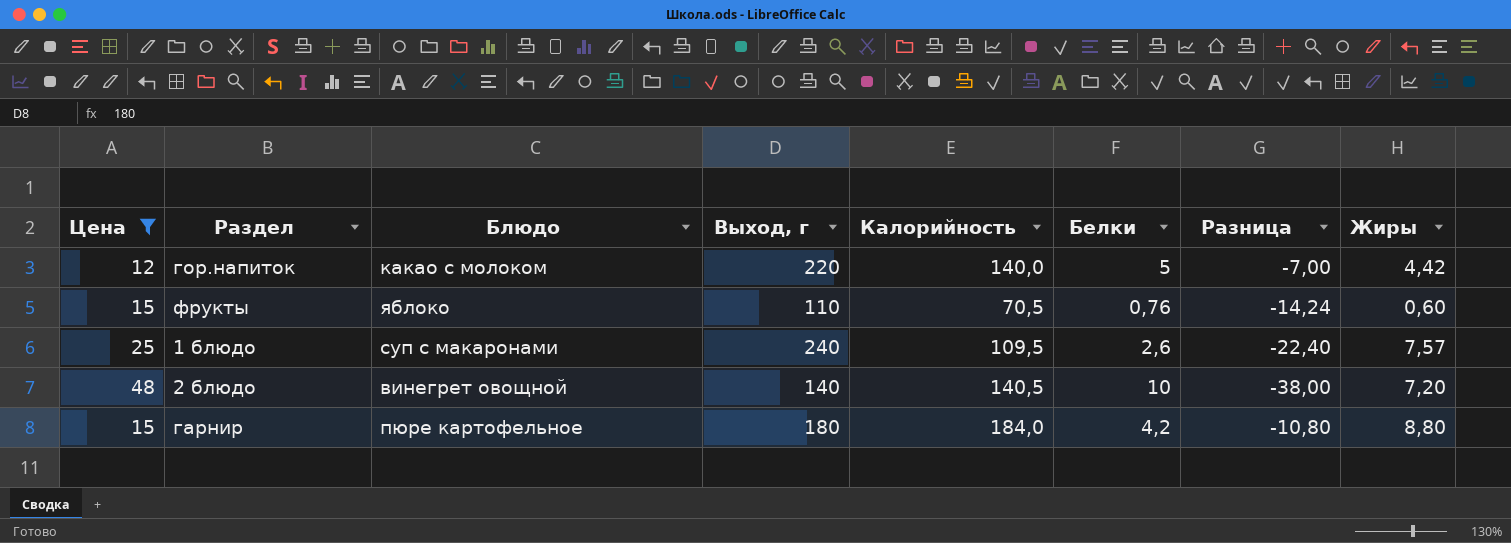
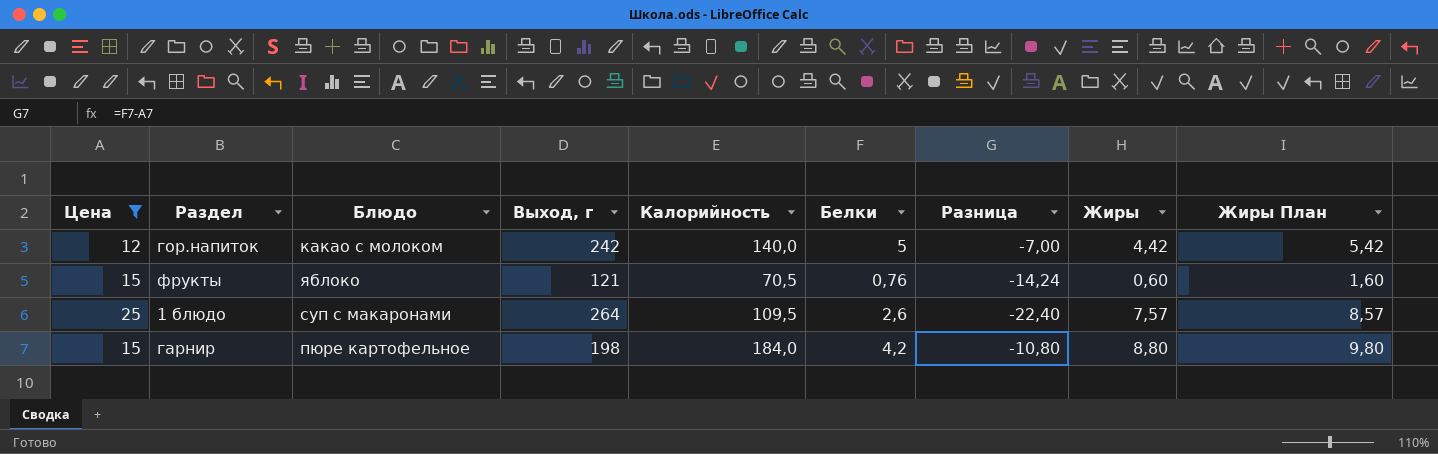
column Жиры План | formula: none -> [Жиры] + 1
row 2 блюдо: 48 | винегрет овощной | 140 | 140,5 | 10 | -38,00 | 7,20 -> none
гор.напиток | Выход, г: 220 -> 242
фрукты | Выход, г: 110 -> 121
1 блюдо | Выход, г: 240 -> 264
гарнир | Выход, г: 180 -> 198

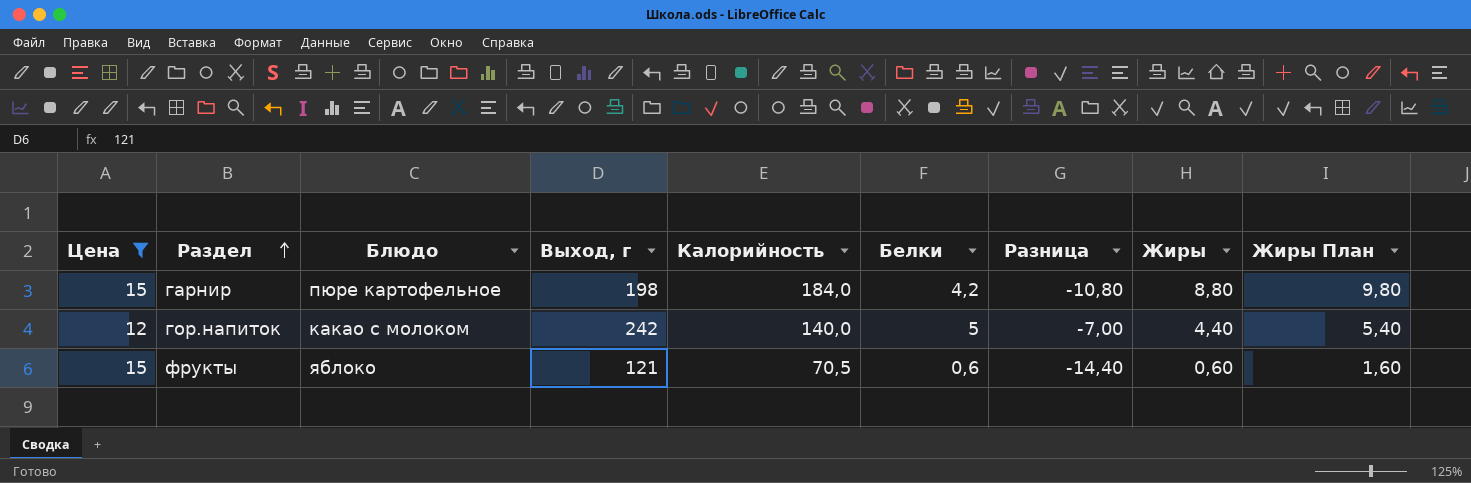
row order: none -> Раздел ascending
row 1 блюдо: 25 | суп с макаронами | 264 | 109,5 | 2,6 | -22,40 | 7,57 | 8,57 -> none
гор.напиток | Жиры: 4,42 -> 4,40
гор.напиток | Жиры План: 5,42 -> 5,40
фрукты | Белки: 0,76 -> 0,6
фрукты | Разница: -14,24 -> -14,40

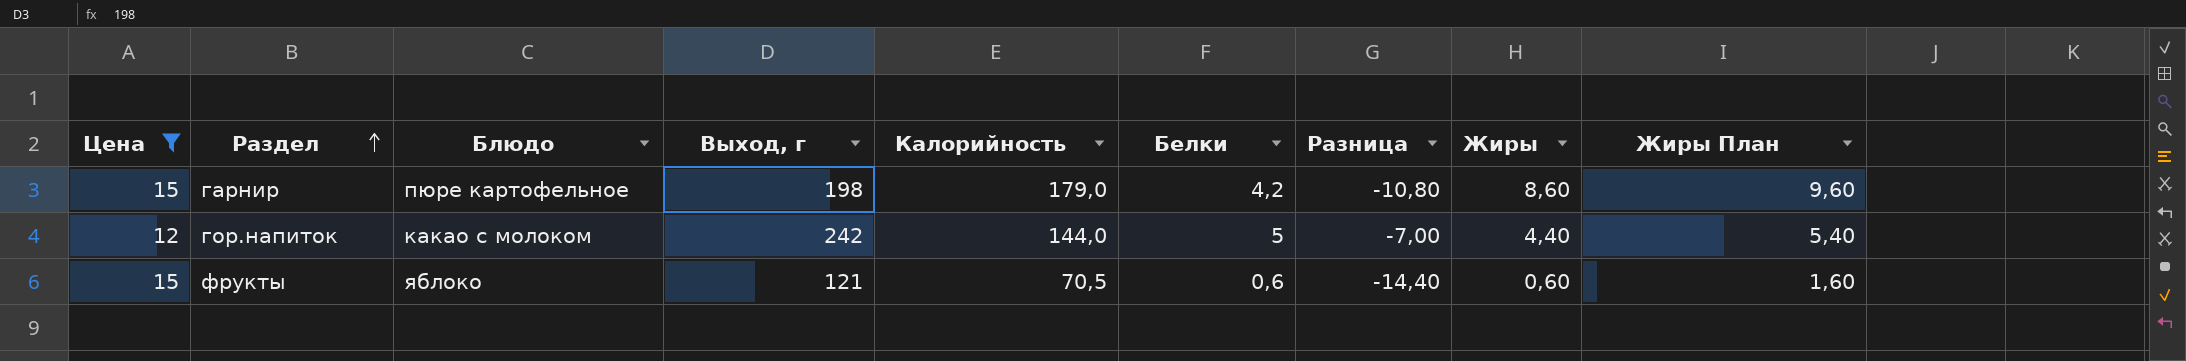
гарнир | Калорийность: 184,0 -> 179,0
гарнир | Жиры: 8,80 -> 8,60
гарнир | Жиры План: 9,80 -> 9,60
гор.напиток | Калорийность: 140,0 -> 144,0

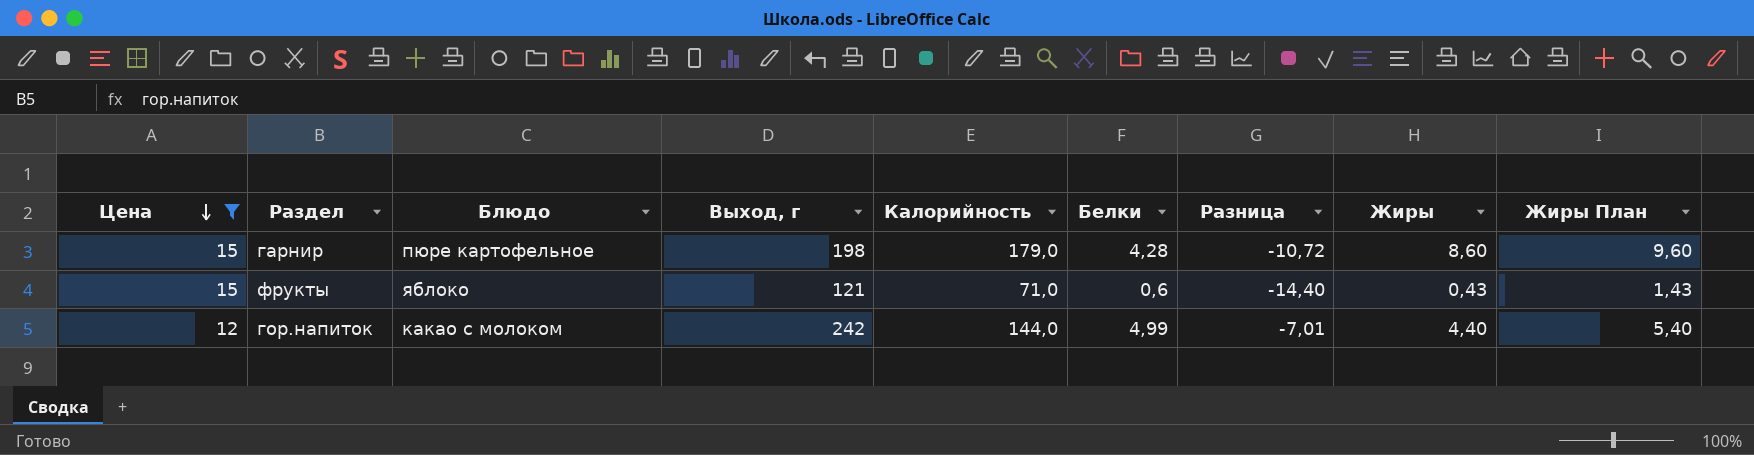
row order: Раздел ascending -> Цена descending
гарнир | Белки: 4,2 -> 4,28
гарнир | Разница: -10,80 -> -10,72
фрукты | Калорийность: 70,5 -> 71,0
фрукты | Жиры: 0,60 -> 0,43
фрукты | Жиры План: 1,60 -> 1,43
гор.напиток | Белки: 5 -> 4,99
гор.напиток | Разница: -7,00 -> -7,01

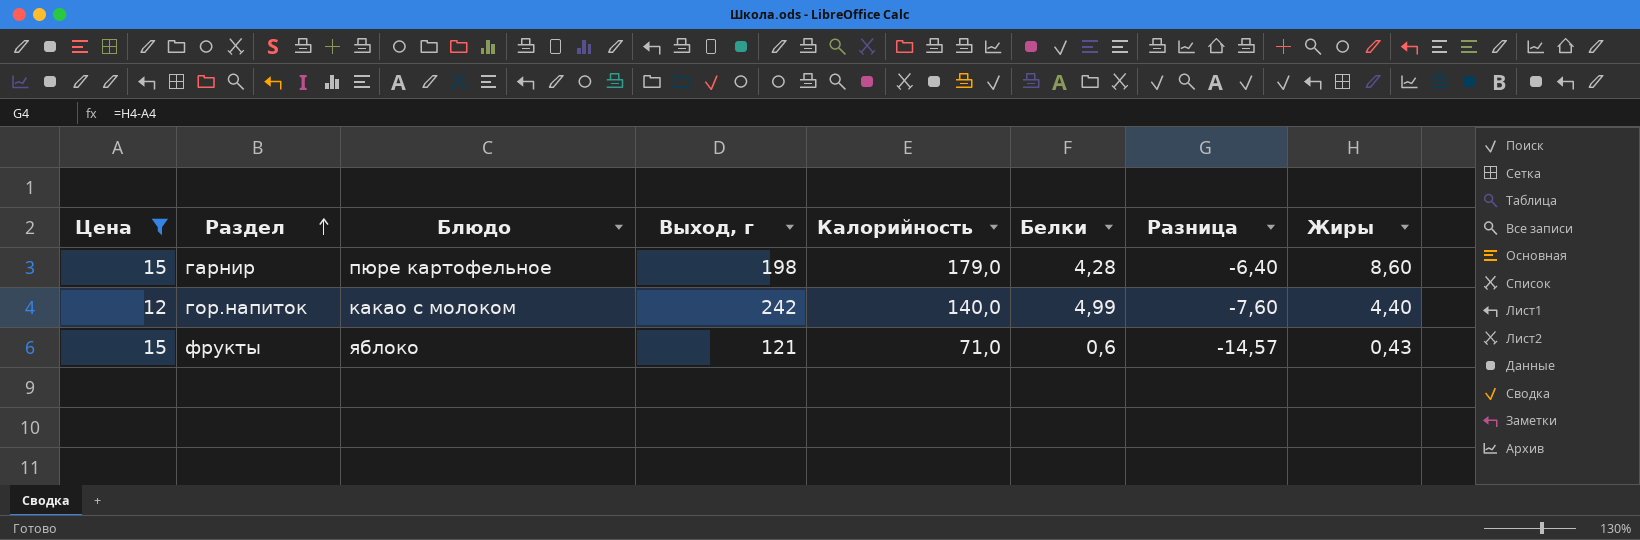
row order: Цена descending -> Раздел ascending
column Жиры План | formula: [Жиры] + 1 -> none
column Разница | formula: [Белки] - [Цена] -> [Жиры] - [Цена]
гор.напиток | Калорийность: 144,0 -> 140,0

